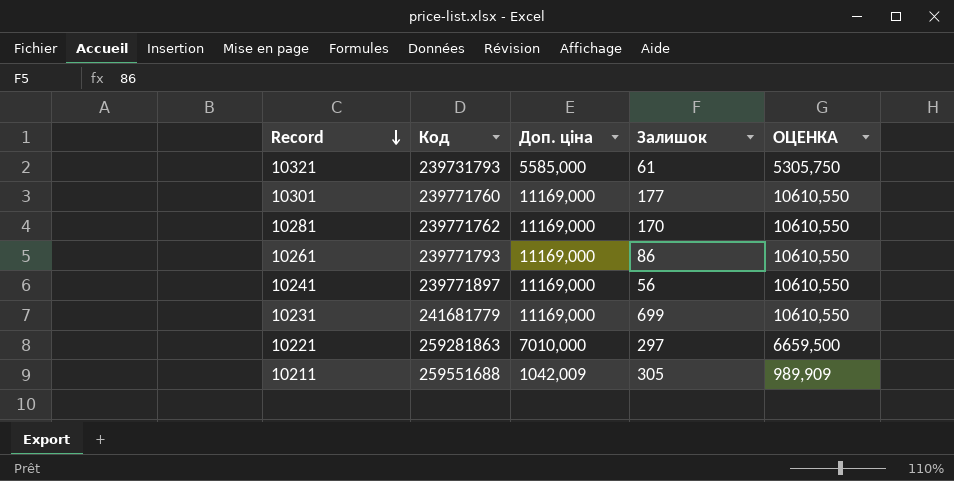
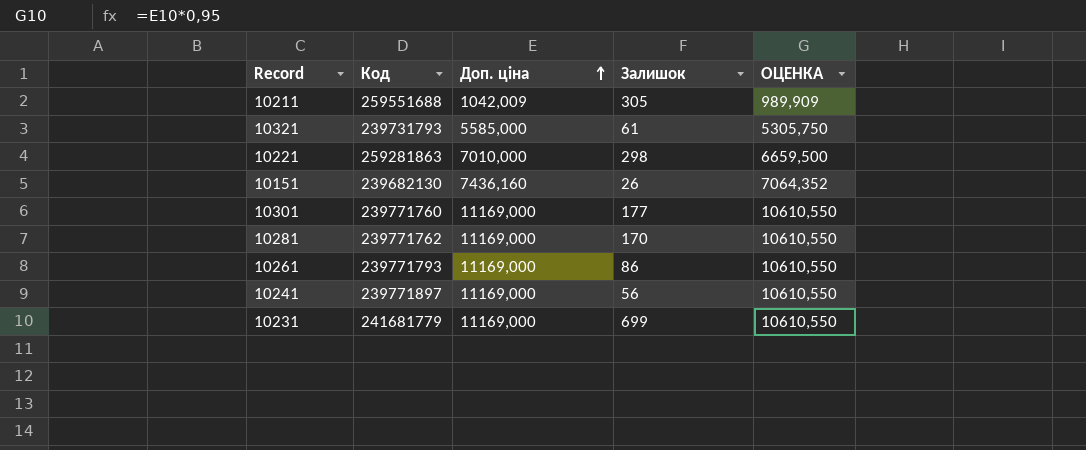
row order: Record descending -> Доп. ціна ascending
10221 | Залишок: 297 -> 298
row 10151: none -> 239682130 | 7436,160 | 26 | 7064,352

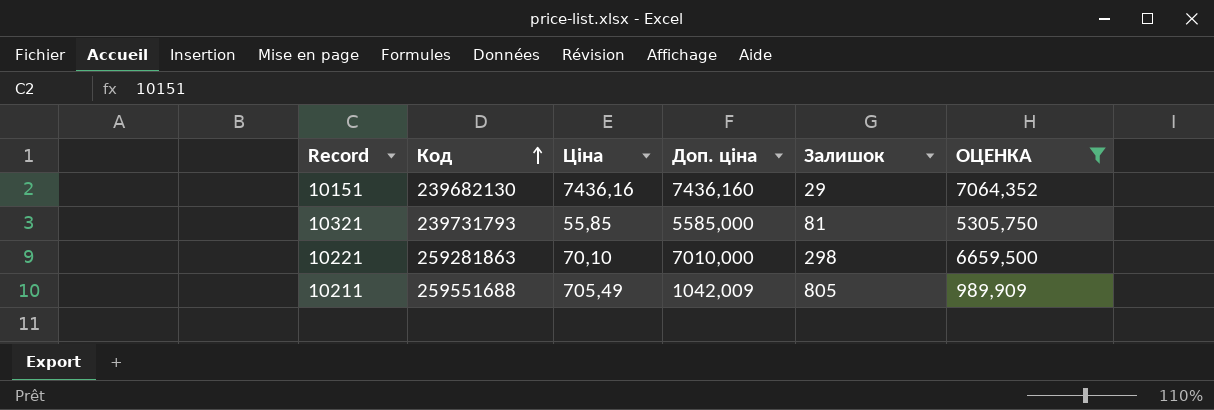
filter: none -> ОЦЕНКА != 10610,550
row order: Доп. ціна ascending -> Код ascending
column Ціна | position: none -> 3
10151 | Залишок: 26 -> 29
10321 | Залишок: 61 -> 81
10211 | Залишок: 305 -> 805

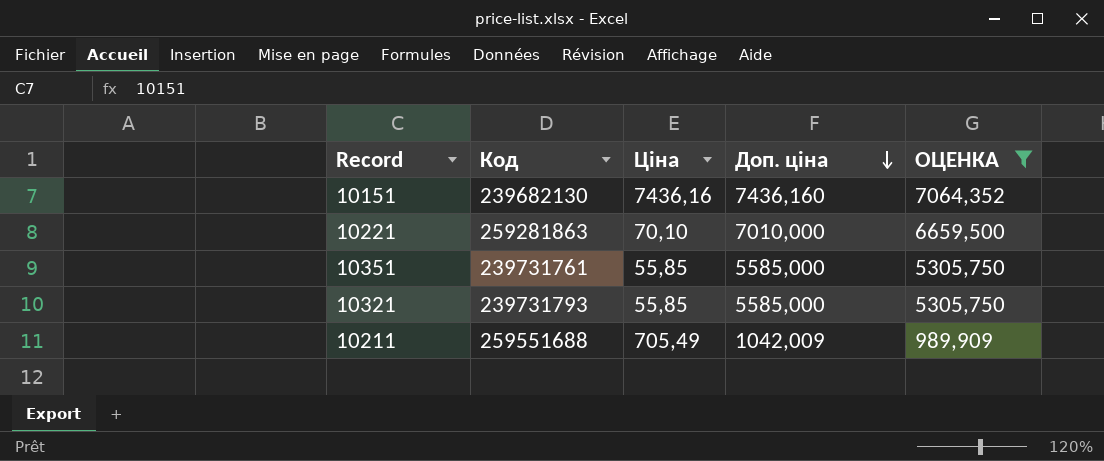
row order: Код ascending -> Доп. ціна descending
column Залишок | position: 5 -> none
row 10351: none -> 239731761 | 55,85 | 5585,000 | 5305,750

